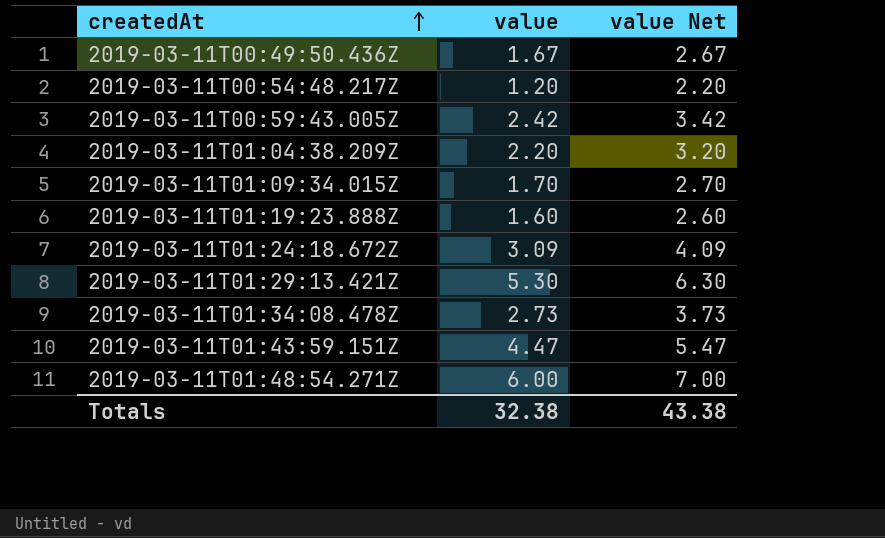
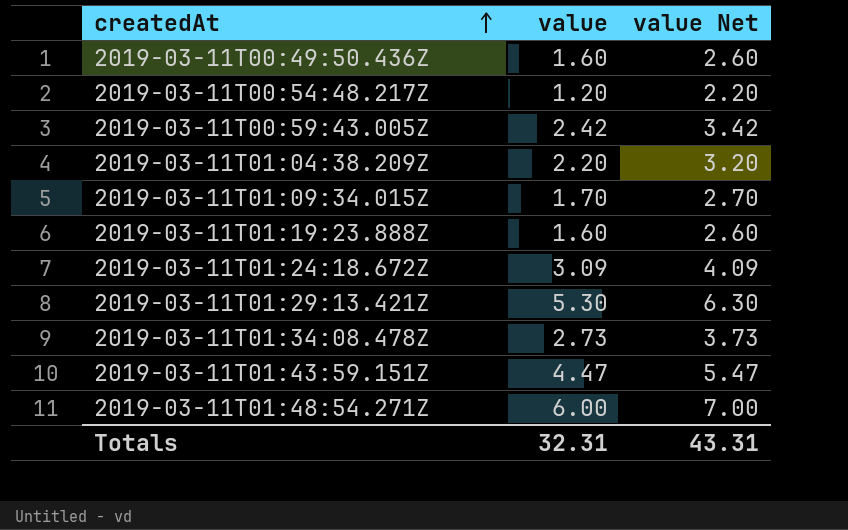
2019-03-11T00:49:50.436Z | value: 1.67 -> 1.60
2019-03-11T00:49:50.436Z | value Net: 2.67 -> 2.60
Totals | value: 32.38 -> 32.31
Totals | value Net: 43.38 -> 43.31

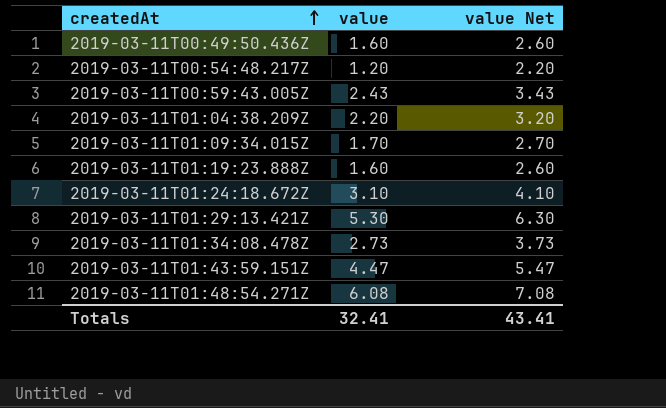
2019-03-11T00:59:43.005Z | value: 2.42 -> 2.43
2019-03-11T00:59:43.005Z | value Net: 3.42 -> 3.43
2019-03-11T01:24:18.672Z | value: 3.09 -> 3.10
2019-03-11T01:24:18.672Z | value Net: 4.09 -> 4.10
2019-03-11T01:48:54.271Z | value: 6.00 -> 6.08
2019-03-11T01:48:54.271Z | value Net: 7.00 -> 7.08
Totals | value: 32.31 -> 32.41
Totals | value Net: 43.31 -> 43.41

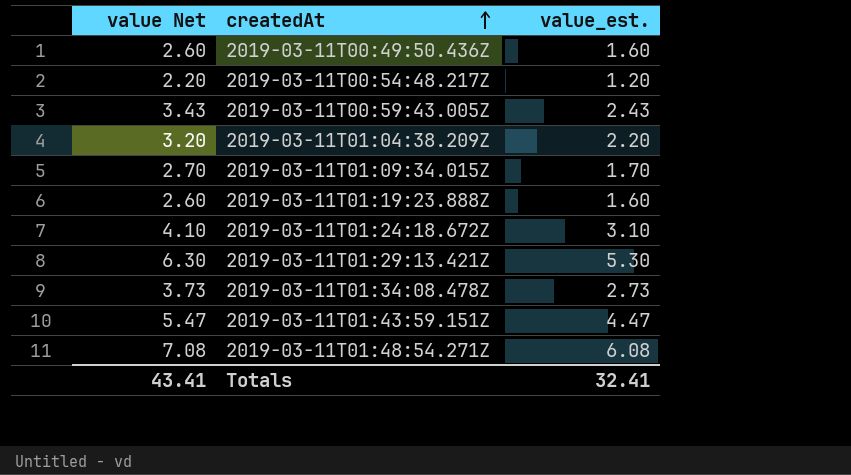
column value Net | position: 3 -> 1
column name: value -> value_est.

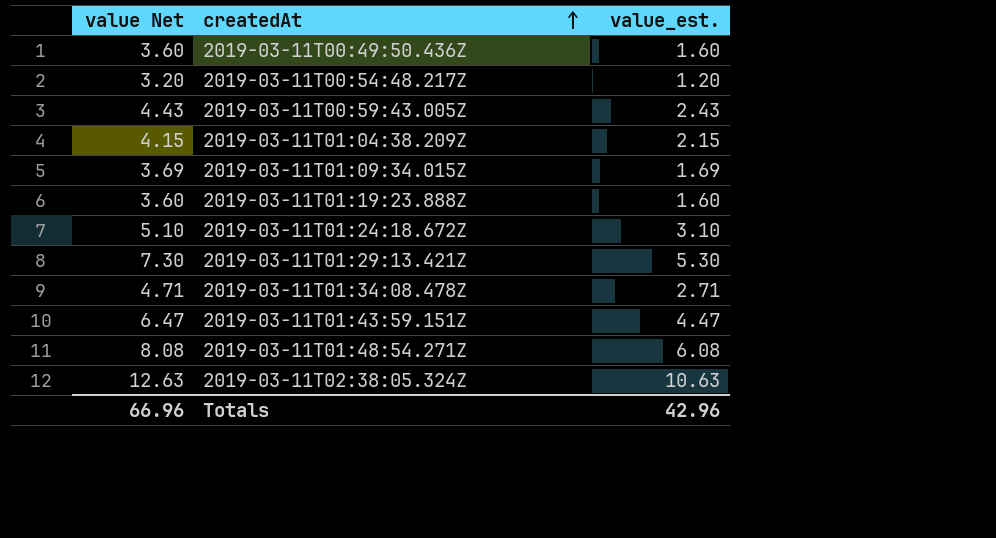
column value Net | formula: [value_est.] + 1 -> [value_est.] + 2
2019-03-11T01:04:38.209Z | value_est.: 2.20 -> 2.15
2019-03-11T01:09:34.015Z | value_est.: 1.70 -> 1.69
2019-03-11T01:34:08.478Z | value_est.: 2.73 -> 2.71
row 2019-03-11T02:38:05.324Z: none -> 12.63 | 10.63
Totals | value Net: 43.41 -> 66.96
Totals | value_est.: 32.41 -> 42.96

